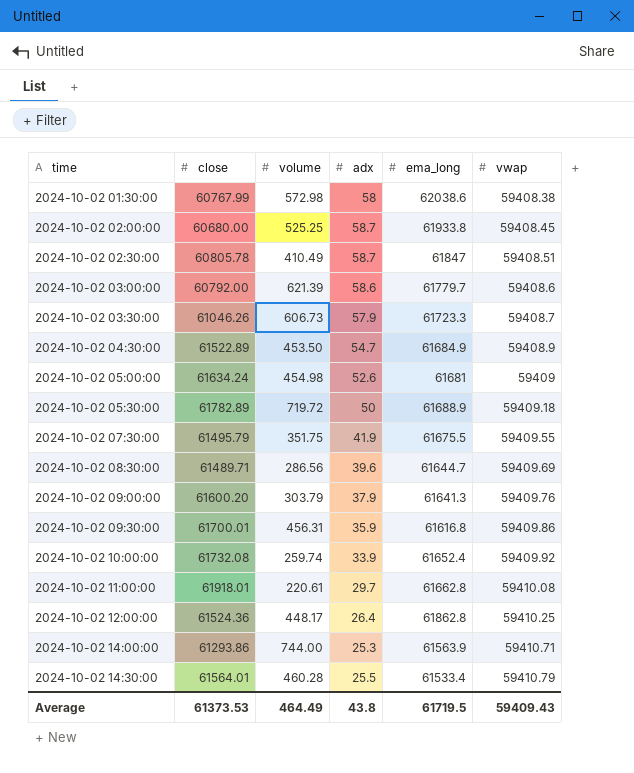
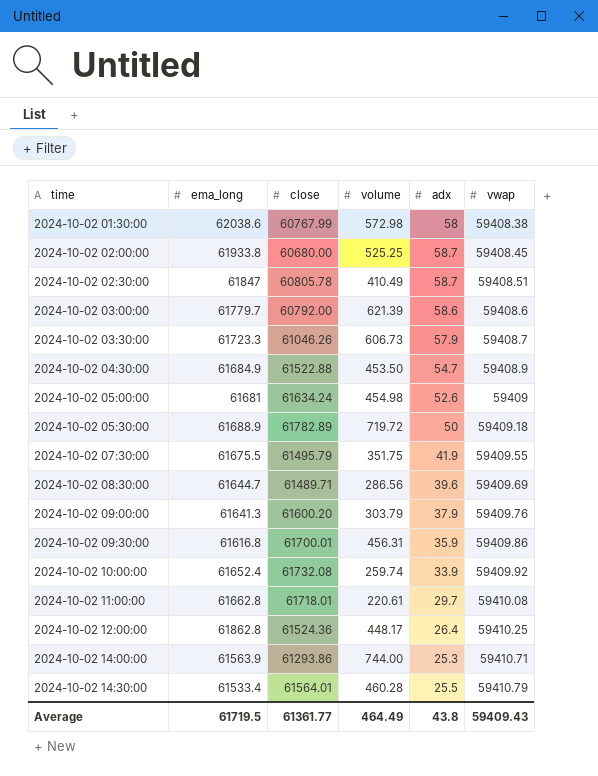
column ema_long | position: 5 -> 2
2024-10-02 04:30:00 | close: 61522.89 -> 61522.88
2024-10-02 11:00:00 | close: 61918.01 -> 61718.01
Average | close: 61373.53 -> 61361.77

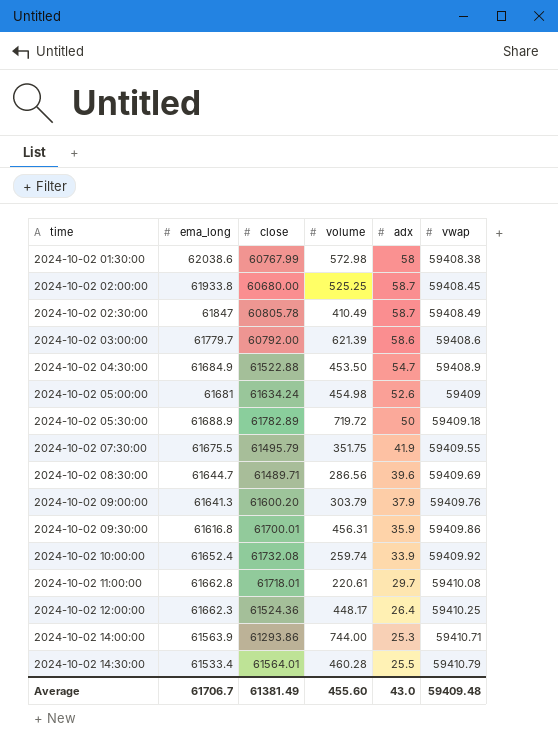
row 2024-10-02 03:30:00: 61723.3 | 61046.26 | 606.73 | 57.9 | 59408.7 -> none
2024-10-02 02:30:00 | vwap: 59408.51 -> 59408.49
2024-10-02 12:00:00 | ema_long: 61862.8 -> 61662.3
Average | ema_long: 61719.5 -> 61706.7
Average | close: 61361.77 -> 61381.49
Average | volume: 464.49 -> 455.60
Average | adx: 43.8 -> 43.0
Average | vwap: 59409.43 -> 59409.48

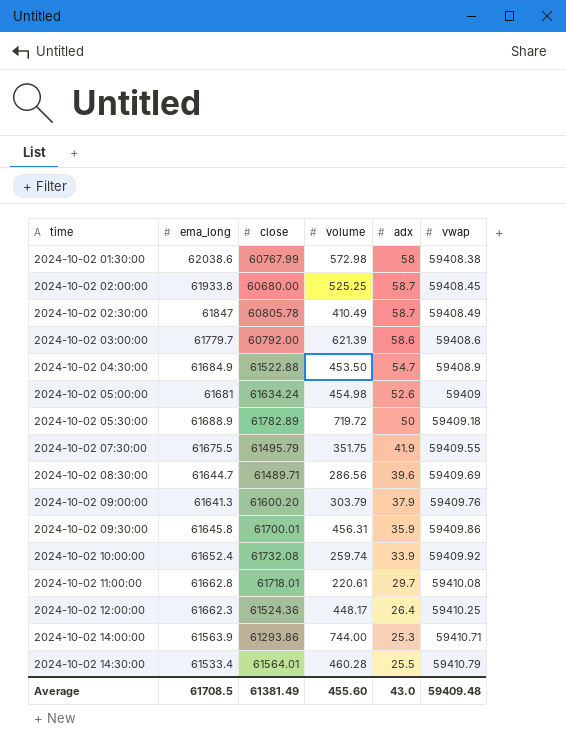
2024-10-02 09:30:00 | ema_long: 61616.8 -> 61645.8
Average | ema_long: 61706.7 -> 61708.5

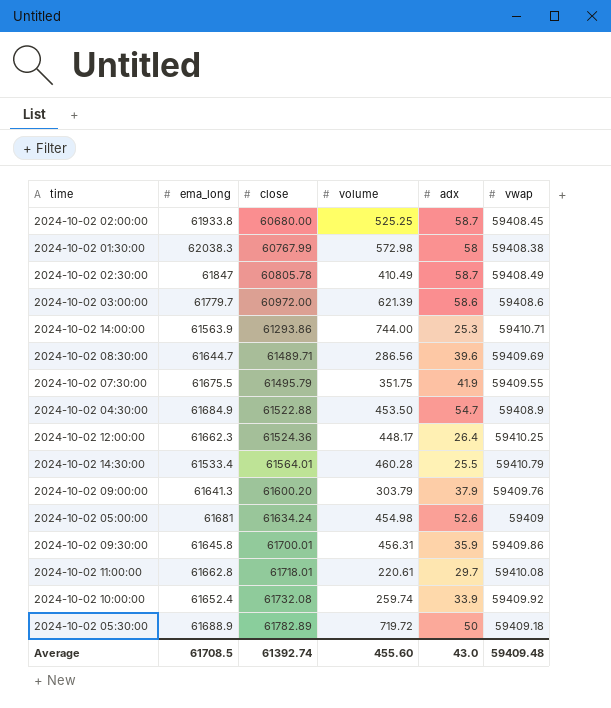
row order: time ascending -> close ascending
2024-10-02 01:30:00 | ema_long: 62038.6 -> 62038.3
2024-10-02 03:00:00 | close: 60792.00 -> 60972.00
Average | close: 61381.49 -> 61392.74

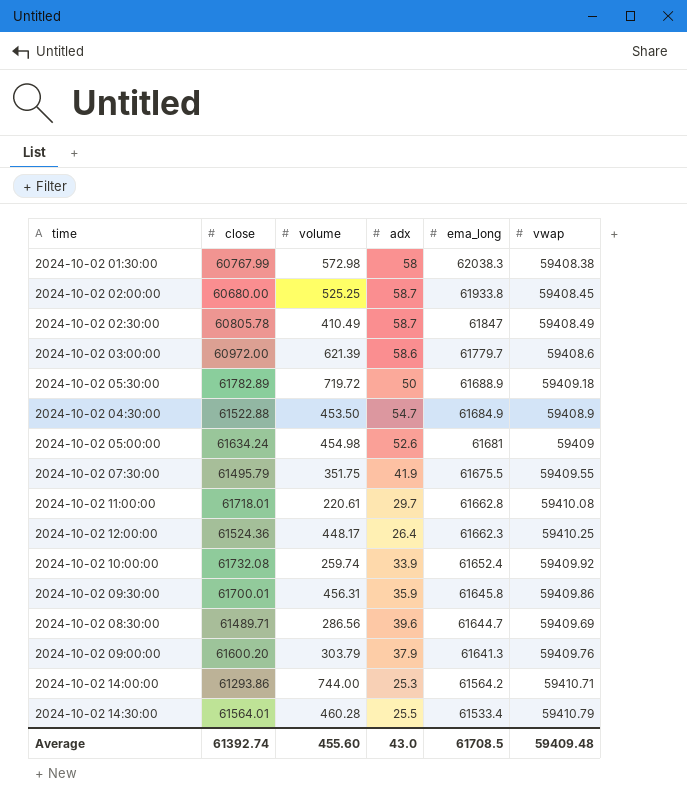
row order: close ascending -> ema_long descending
column ema_long | position: 2 -> 5
2024-10-02 14:00:00 | ema_long: 61563.9 -> 61564.2

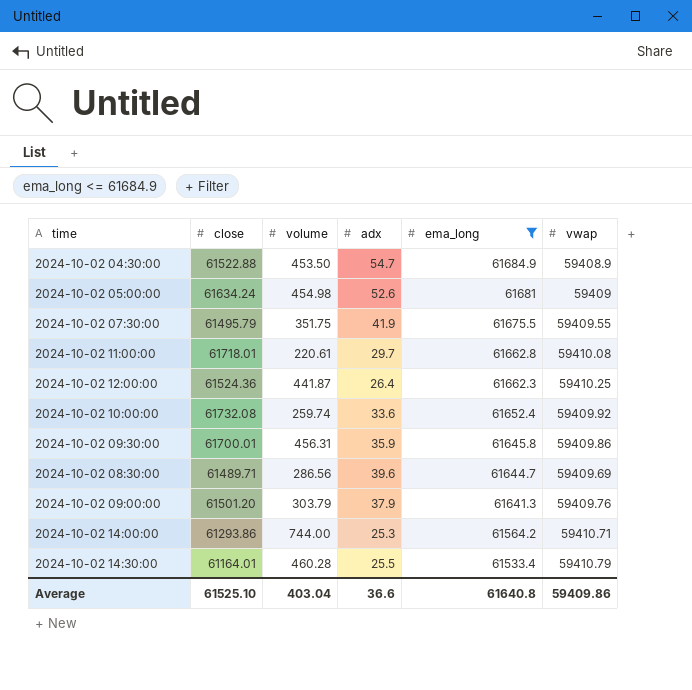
filter: none -> ema_long <= 61684.9
2024-10-02 12:00:00 | volume: 448.17 -> 441.87
2024-10-02 10:00:00 | adx: 33.9 -> 33.6
2024-10-02 09:00:00 | close: 61600.20 -> 61501.20
2024-10-02 14:30:00 | close: 61564.01 -> 61164.01
Average | close: 61392.74 -> 61525.10
Average | volume: 455.60 -> 403.04
Average | adx: 43.0 -> 36.6
Average | ema_long: 61708.5 -> 61640.8
Average | vwap: 59409.48 -> 59409.86

